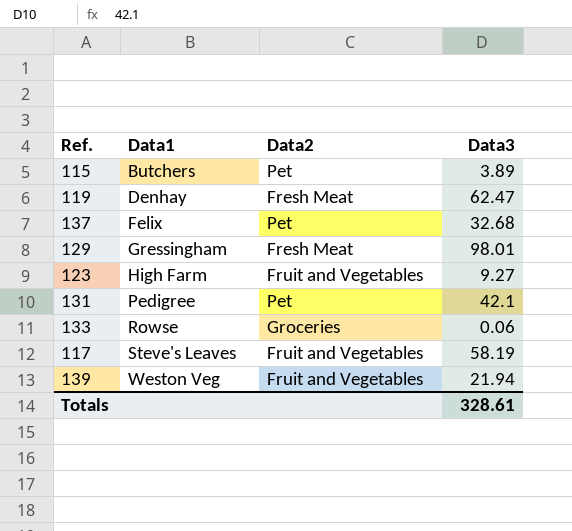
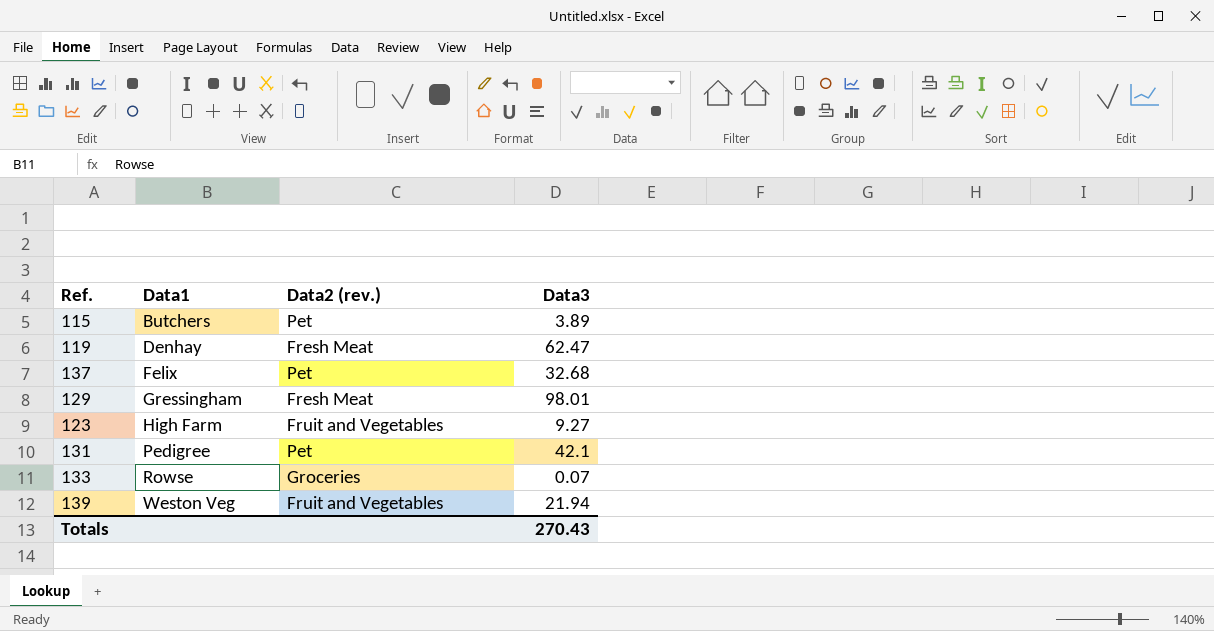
column name: Data2 -> Data2 (rev.)
row 117: Steve's Leaves | Fruit and Vegetables | 58.19 -> none
133 | Data3: 0.06 -> 0.07
Totals | Data3: 328.61 -> 270.43

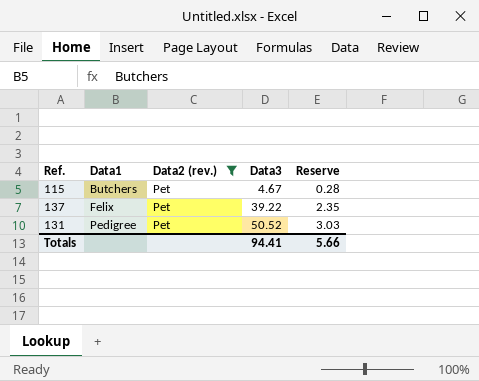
filter: none -> Data2 (rev.) = Pet
column Reserve | formula: none -> [Data3] * 0.06
115 | Data3: 3.89 -> 4.67
137 | Data3: 32.68 -> 39.22
131 | Data3: 42.1 -> 50.52
Totals | Data3: 270.43 -> 94.41

